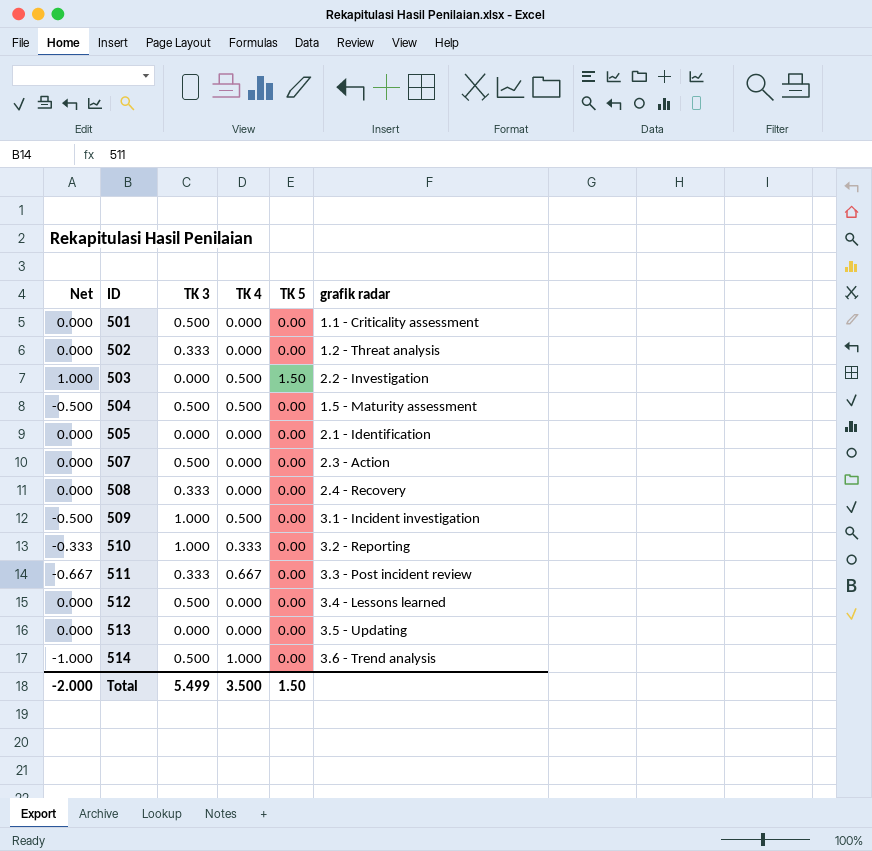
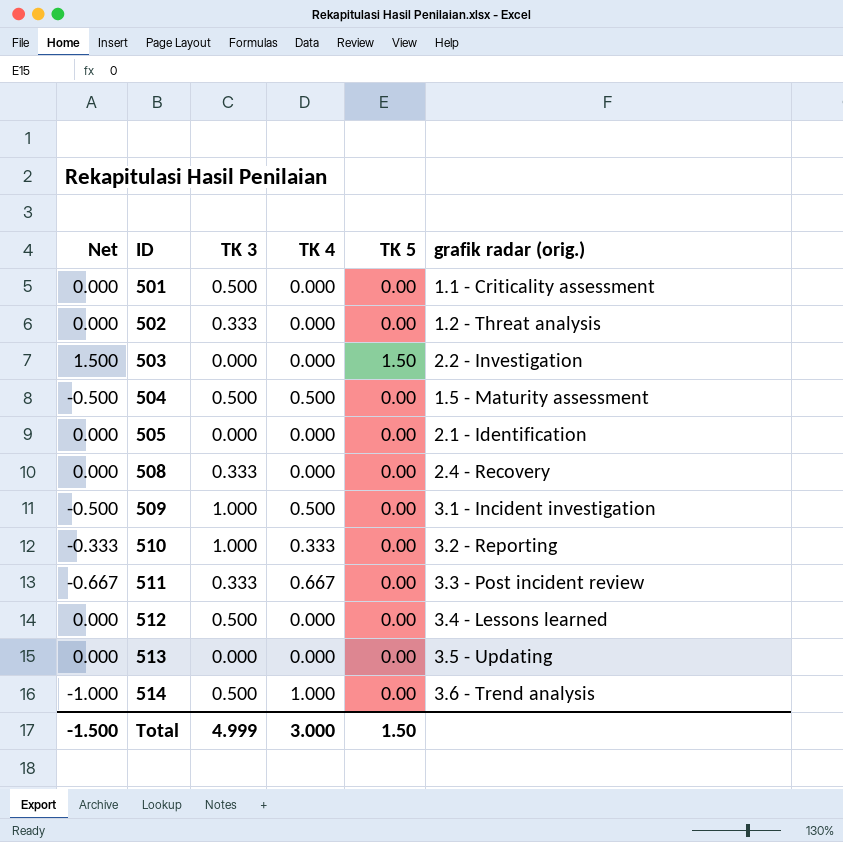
column name: grafik radar -> grafik radar (orig.)
row 507: 0.000 | 0.500 | 0.000 | 0.00 | 2.3 - Action -> none
503 | Net: 1.000 -> 1.500
503 | TK 4: 0.500 -> 0.000
Total | Net: -2.000 -> -1.500
Total | TK 3: 5.499 -> 4.999
Total | TK 4: 3.500 -> 3.000

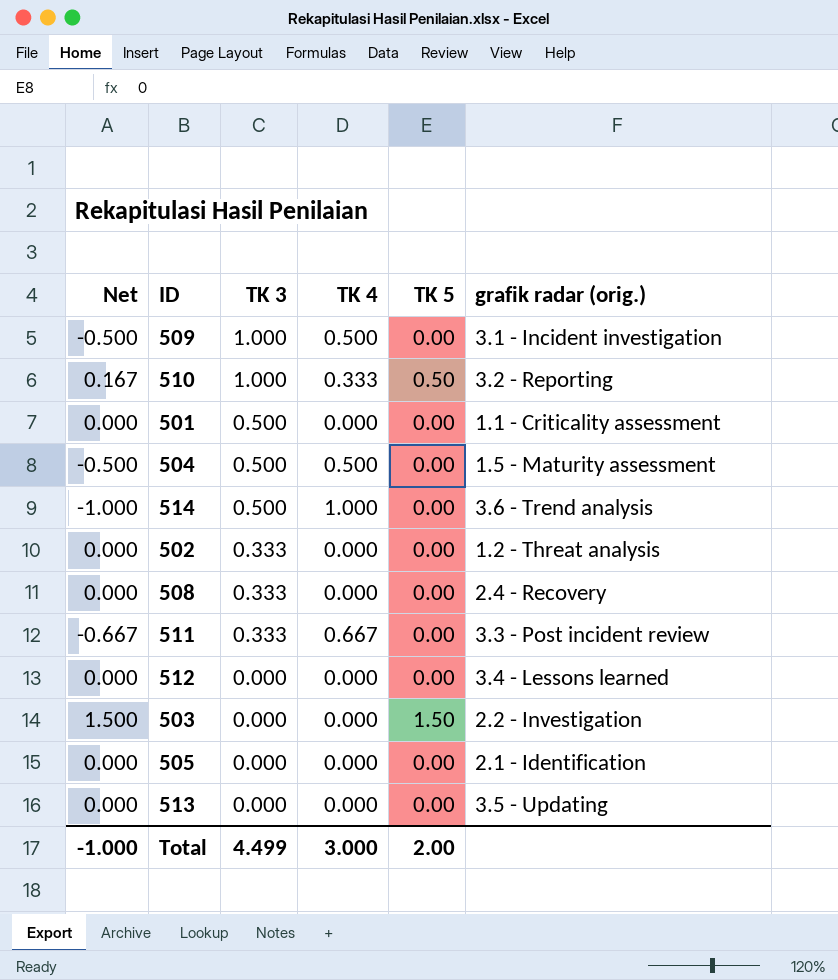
row order: ID ascending -> TK 3 descending
510 | Net: -0.333 -> 0.167
510 | TK 5: 0.00 -> 0.50
512 | TK 3: 0.500 -> 0.000
Total | Net: -1.500 -> -1.000
Total | TK 3: 4.999 -> 4.499
Total | TK 5: 1.50 -> 2.00

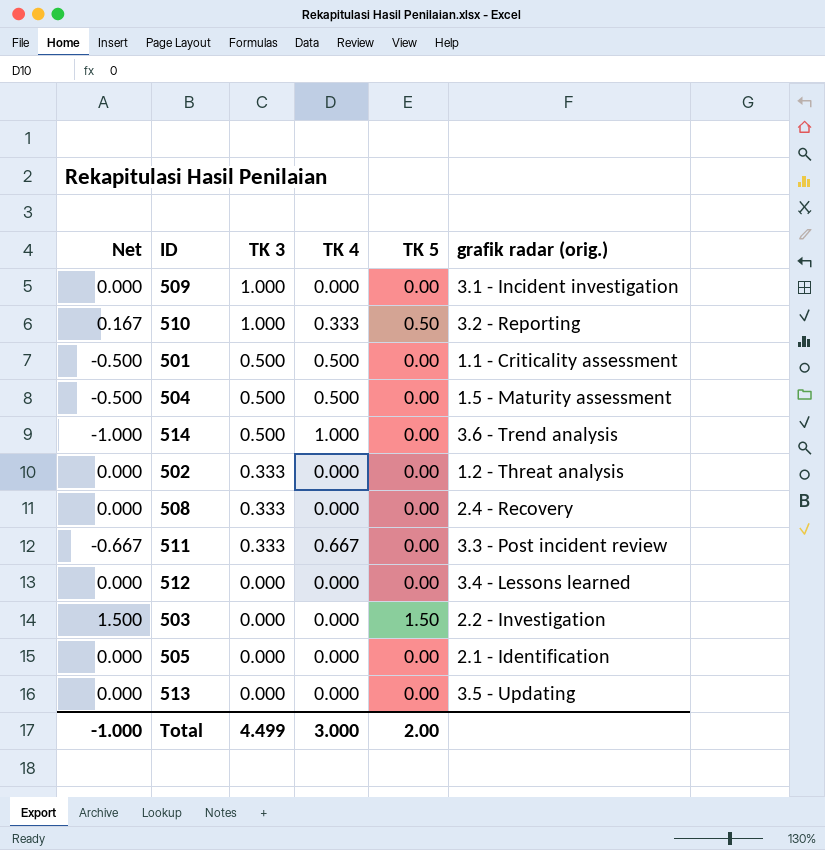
509 | Net: -0.500 -> 0.000
509 | TK 4: 0.500 -> 0.000
501 | Net: 0.000 -> -0.500
501 | TK 4: 0.000 -> 0.500

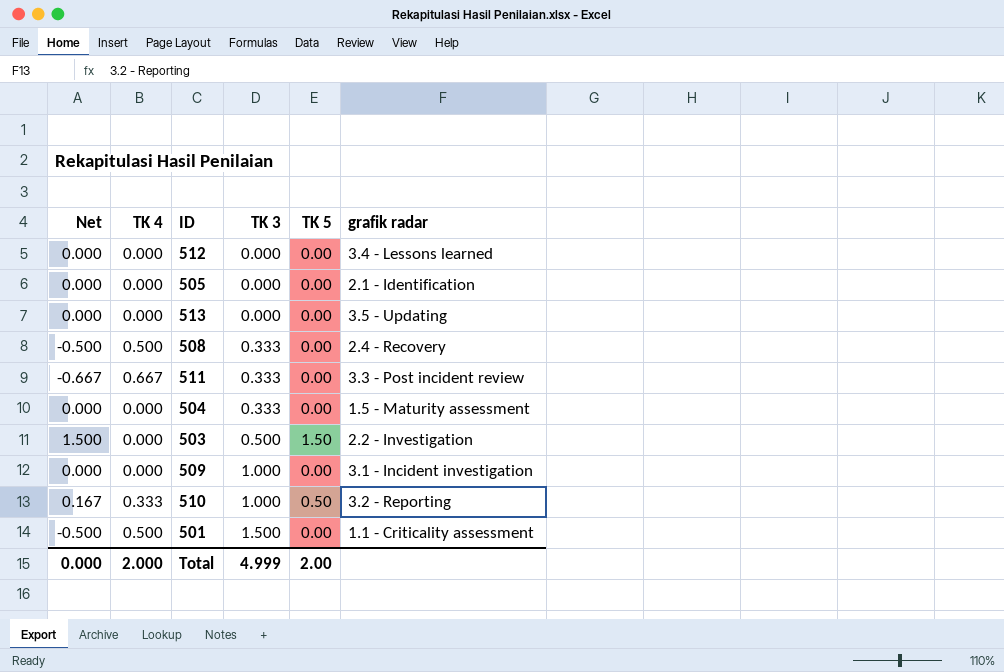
row order: TK 3 descending -> TK 3 ascending
column TK 4 | position: 4 -> 2
column name: grafik radar (orig.) -> grafik radar
row 514: -1.000 | 0.500 | 1.000 | 0.00 | 3.6 - Trend analysis -> none
row 502: 0.000 | 0.333 | 0.000 | 0.00 | 1.2 - Threat analysis -> none
508 | Net: 0.000 -> -0.500
508 | TK 4: 0.000 -> 0.500
504 | Net: -0.500 -> 0.000
504 | TK 4: 0.500 -> 0.000
504 | TK 3: 0.500 -> 0.333
503 | TK 3: 0.000 -> 0.500
501 | TK 3: 0.500 -> 1.500
Total | Net: -1.000 -> 0.000
Total | TK 4: 3.000 -> 2.000
Total | TK 3: 4.499 -> 4.999

